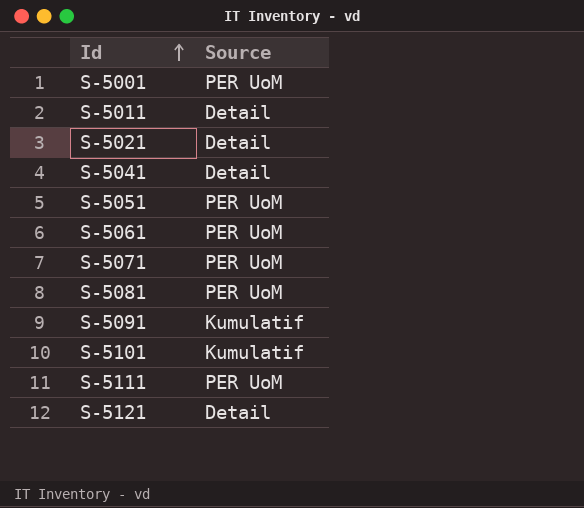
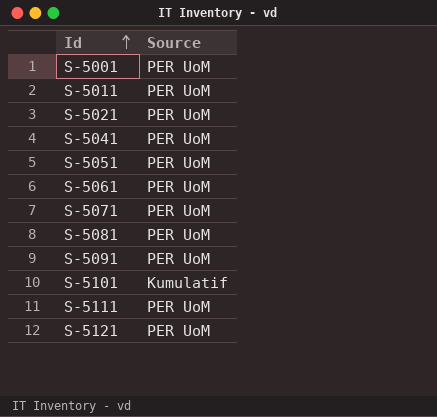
S-5011 | Source: Detail -> PER UoM
S-5021 | Source: Detail -> PER UoM
S-5041 | Source: Detail -> PER UoM
S-5091 | Source: Kumulatif -> PER UoM
S-5121 | Source: Detail -> PER UoM

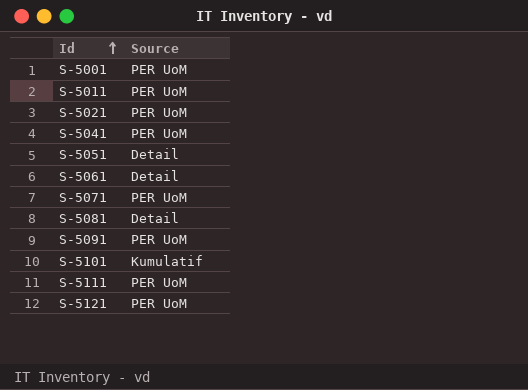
S-5051 | Source: PER UoM -> Detail
S-5061 | Source: PER UoM -> Detail
S-5081 | Source: PER UoM -> Detail

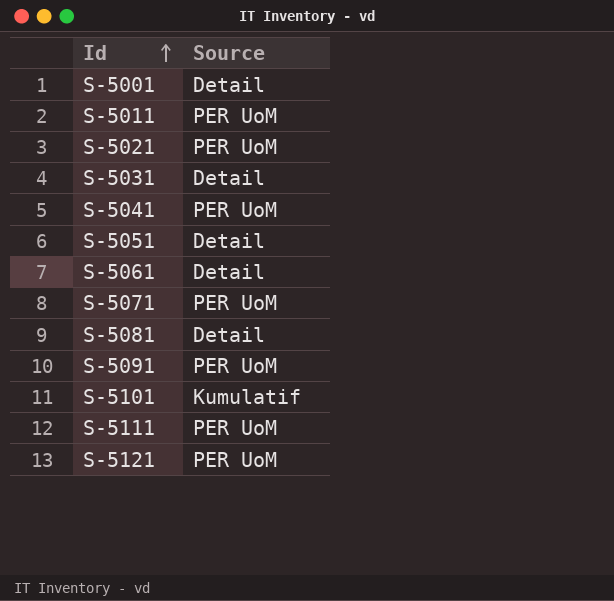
S-5001 | Source: PER UoM -> Detail
row S-5031: none -> Detail

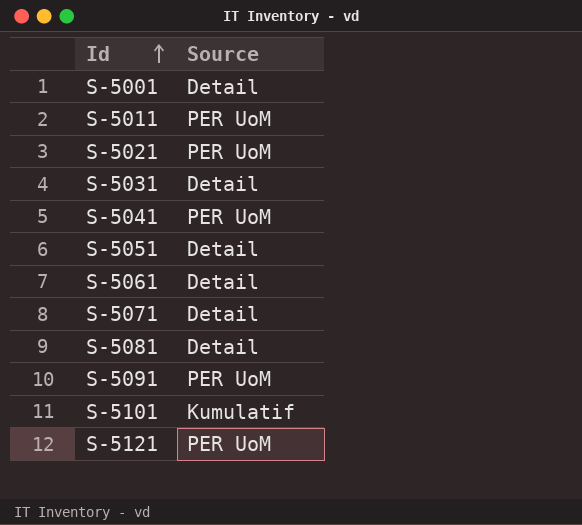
row S-5111: PER UoM -> none
S-5071 | Source: PER UoM -> Detail

